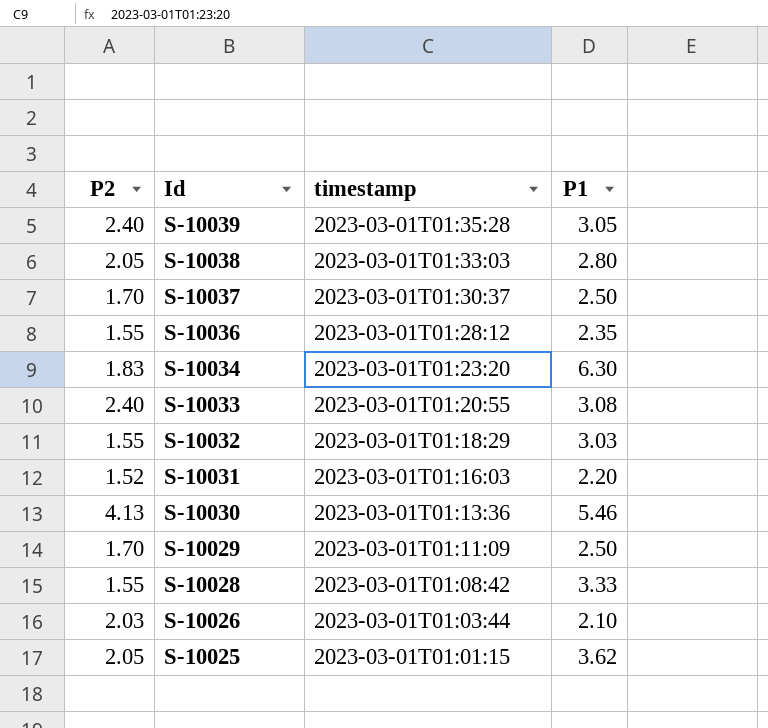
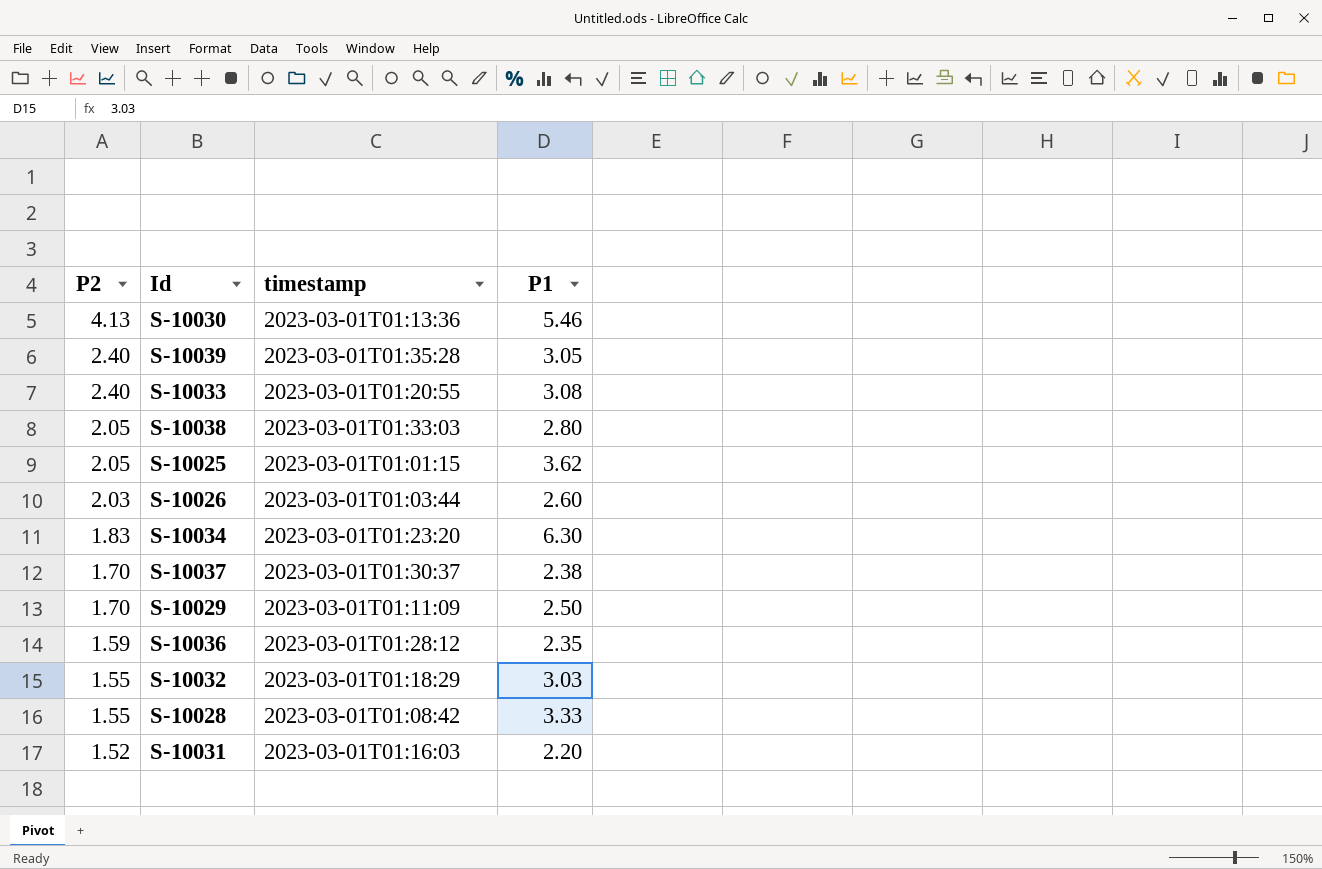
row order: Id descending -> P2 descending
S-10026 | P1: 2.10 -> 2.60
S-10037 | P1: 2.50 -> 2.38
S-10036 | P2: 1.55 -> 1.59

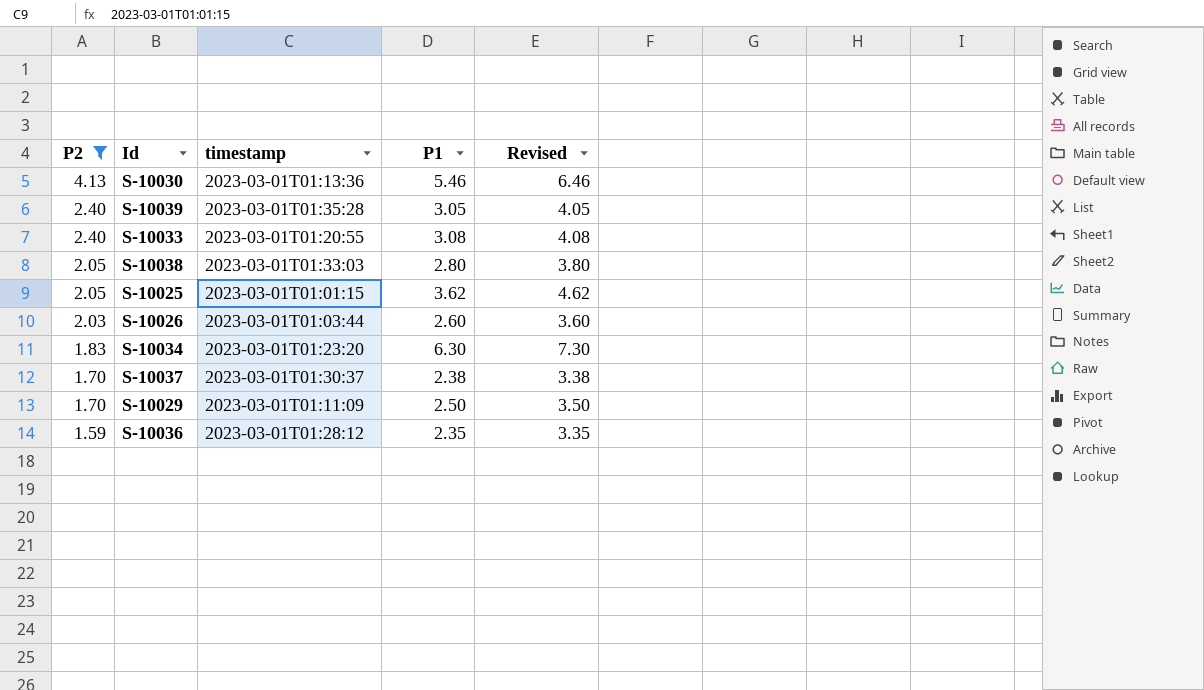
filter: none -> P2 >= 1.59
column Revised | formula: none -> [P1] + 1

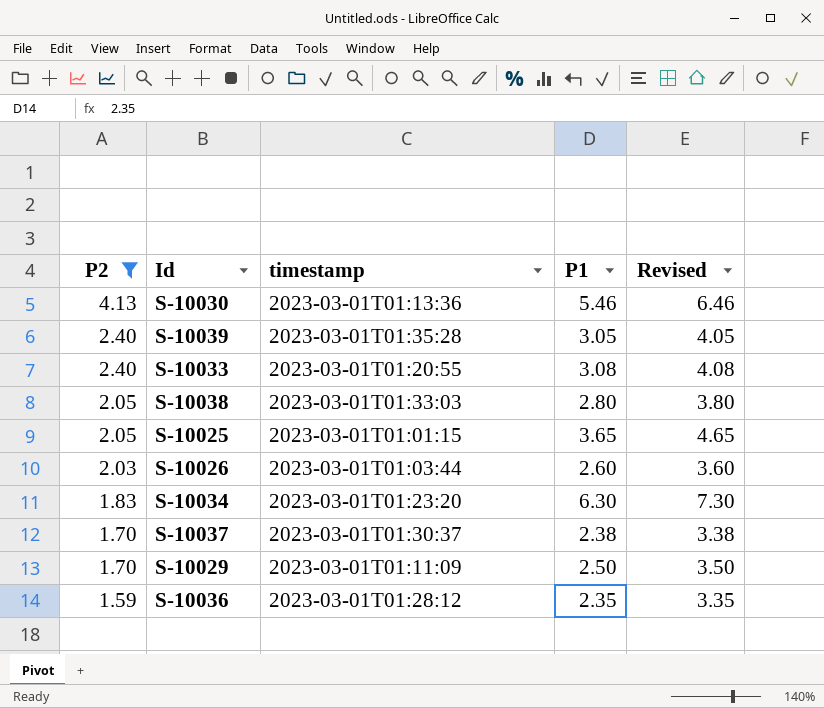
S-10025 | P1: 3.62 -> 3.65
S-10025 | Revised: 4.62 -> 4.65

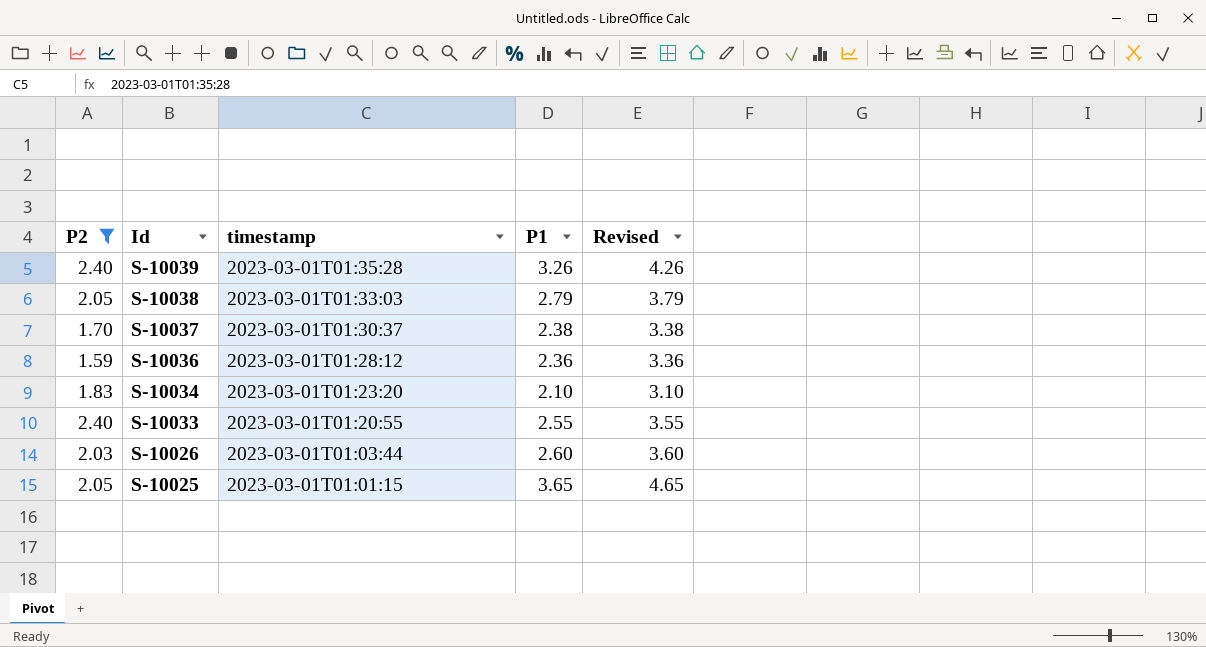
row order: P2 descending -> Id descending
row S-10030: 4.13 | 2023-03-01T01:13:36 | 5.46 | 6.46 -> none
row S-10029: 1.70 | 2023-03-01T01:11:09 | 2.50 | 3.50 -> none
S-10039 | P1: 3.05 -> 3.26
S-10039 | Revised: 4.05 -> 4.26
S-10038 | P1: 2.80 -> 2.79
S-10038 | Revised: 3.80 -> 3.79
S-10036 | P1: 2.35 -> 2.36
S-10036 | Revised: 3.35 -> 3.36
S-10034 | P1: 6.30 -> 2.10
S-10034 | Revised: 7.30 -> 3.10
S-10033 | P1: 3.08 -> 2.55
S-10033 | Revised: 4.08 -> 3.55

